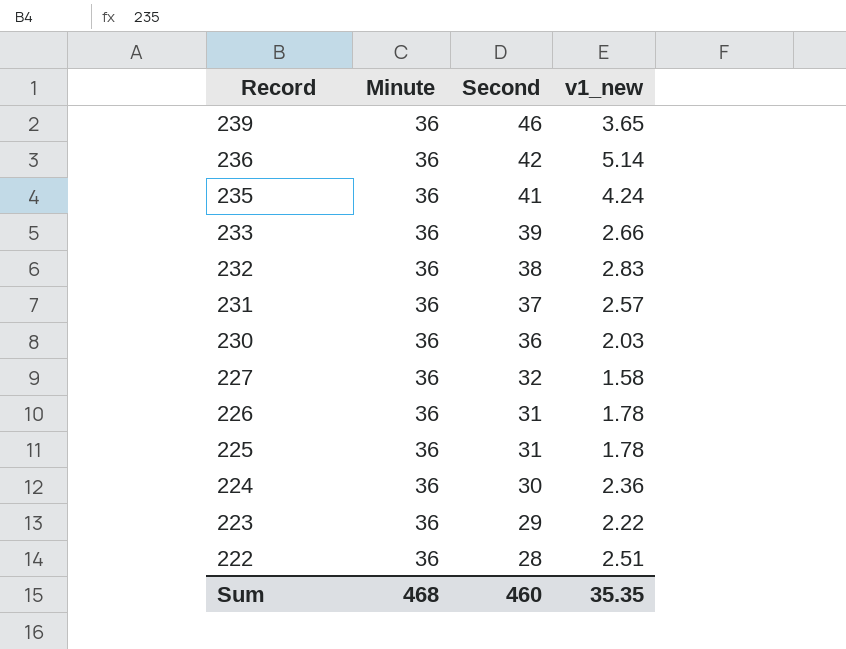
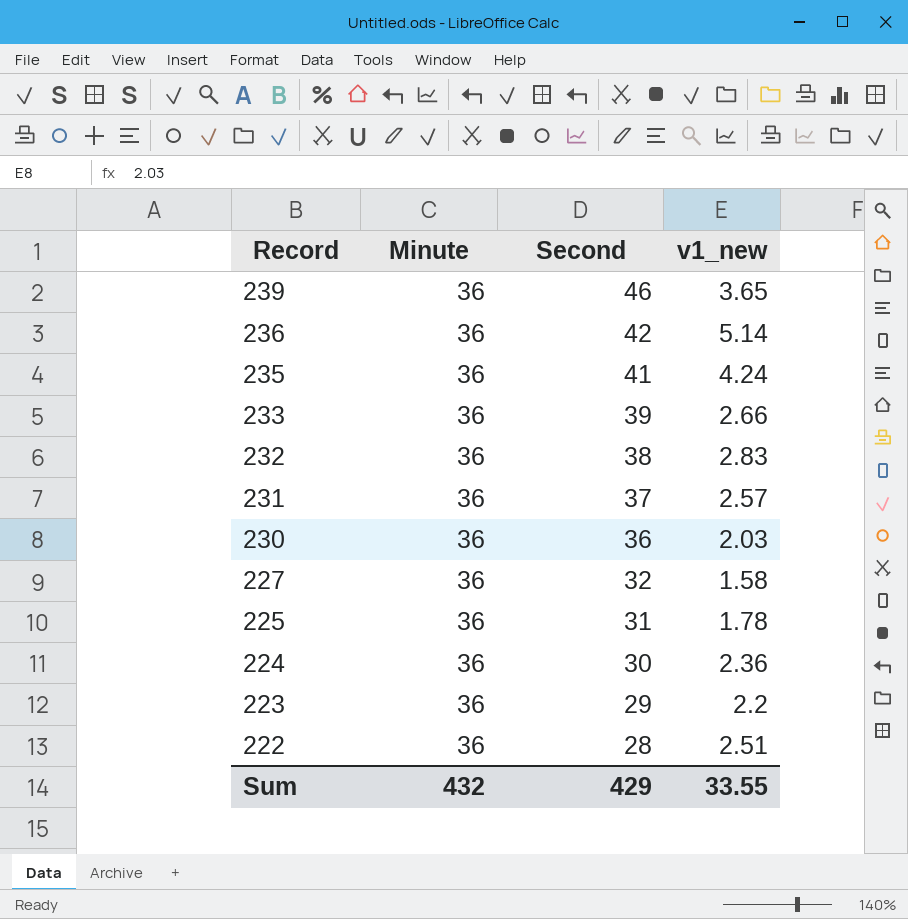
row 226: 36 | 31 | 1.78 -> none
223 | v1_new: 2.22 -> 2.2
Sum | Minute: 468 -> 432
Sum | Second: 460 -> 429
Sum | v1_new: 35.35 -> 33.55

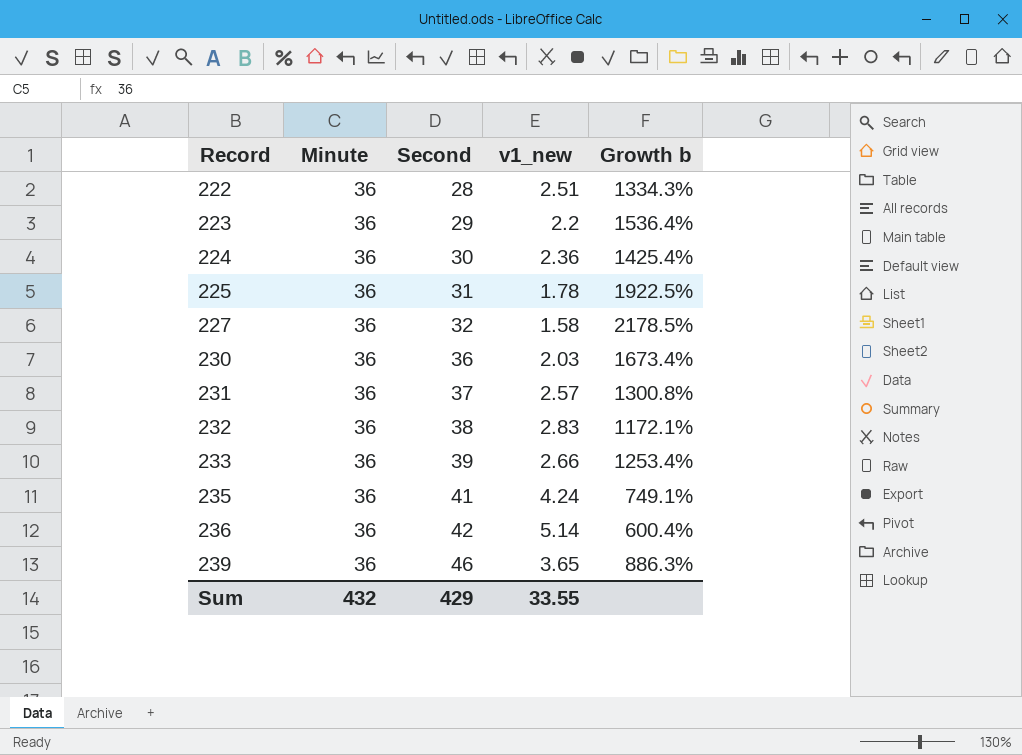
row order: Record descending -> Record ascending
column Growth b | formula: none -> ([Minute] - [v1_new]) / [v1_new]

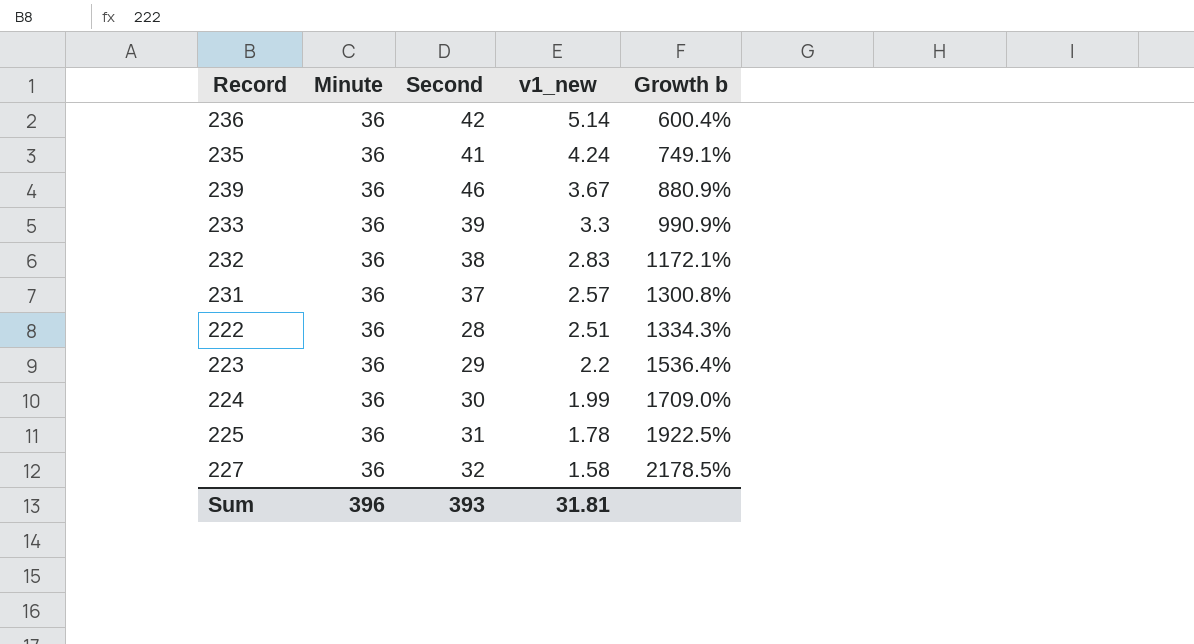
row order: Record ascending -> v1_new descending
row 230: 36 | 36 | 2.03 | 1673.4% -> none
239 | v1_new: 3.65 -> 3.67
239 | Growth b: 886.3% -> 880.9%
233 | v1_new: 2.66 -> 3.3
233 | Growth b: 1253.4% -> 990.9%
224 | v1_new: 2.36 -> 1.99
224 | Growth b: 1425.4% -> 1709.0%
Sum | Minute: 432 -> 396
Sum | Second: 429 -> 393
Sum | v1_new: 33.55 -> 31.81

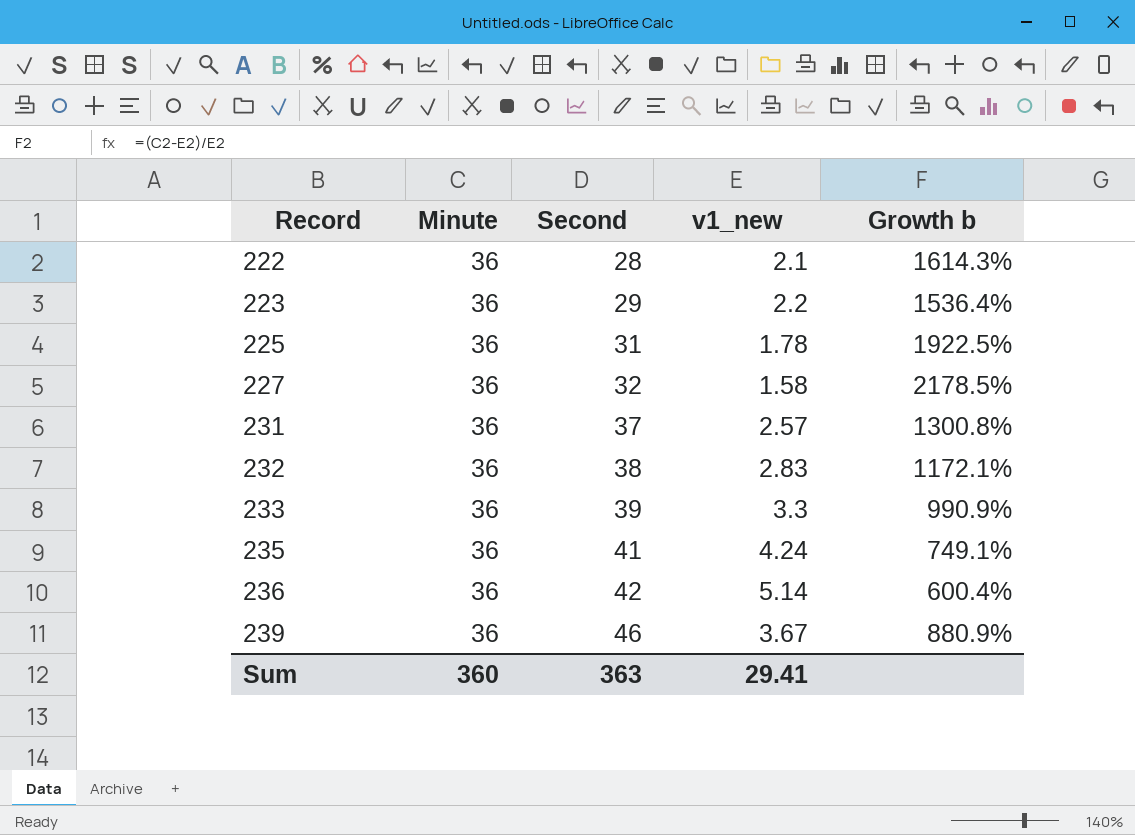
row order: v1_new descending -> Record ascending
row 224: 36 | 30 | 1.99 | 1709.0% -> none
222 | v1_new: 2.51 -> 2.1
222 | Growth b: 1334.3% -> 1614.3%
Sum | Minute: 396 -> 360
Sum | Second: 393 -> 363
Sum | v1_new: 31.81 -> 29.41

